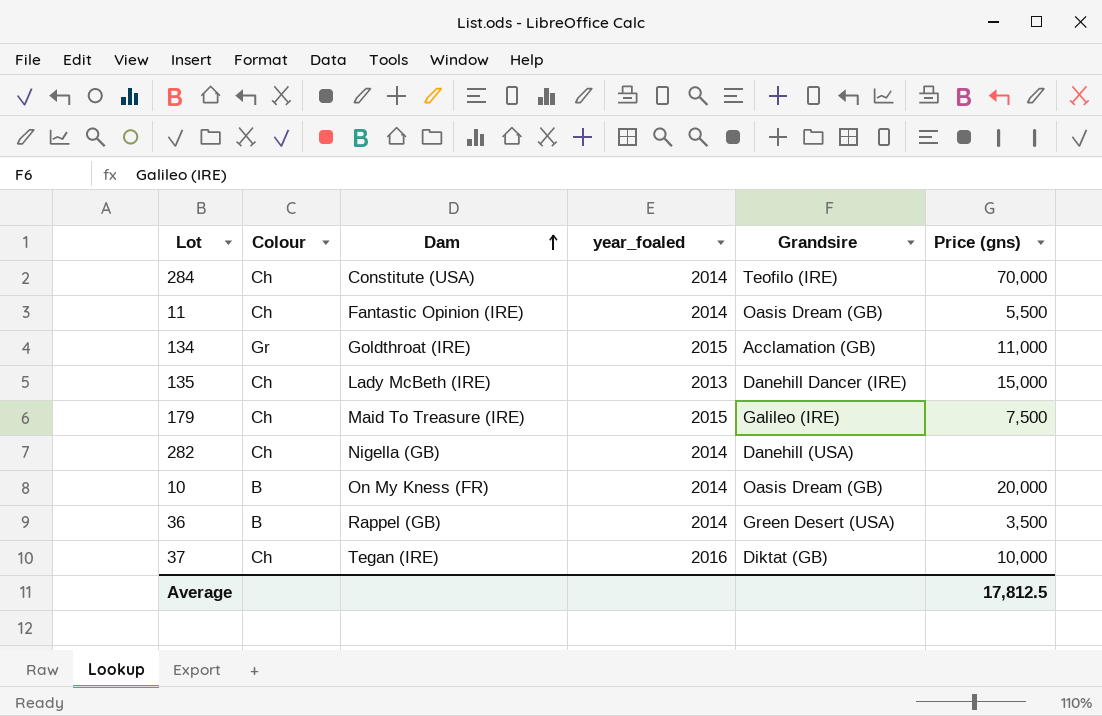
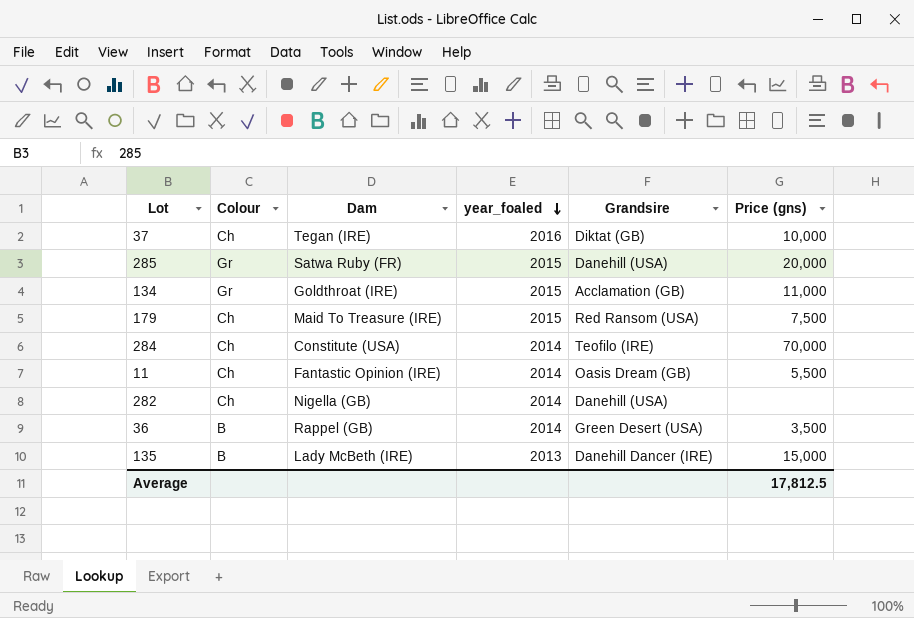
row order: Dam ascending -> year_foaled descending
row 10: B | On My Kness (FR) | 2014 | Oasis Dream (GB) | 20,000 -> none
row 285: none -> Gr | Satwa Ruby (FR) | 2015 | Danehill (USA) | 20,000
179 | Grandsire: Galileo (IRE) -> Red Ransom (USA)
135 | Colour: Ch -> B

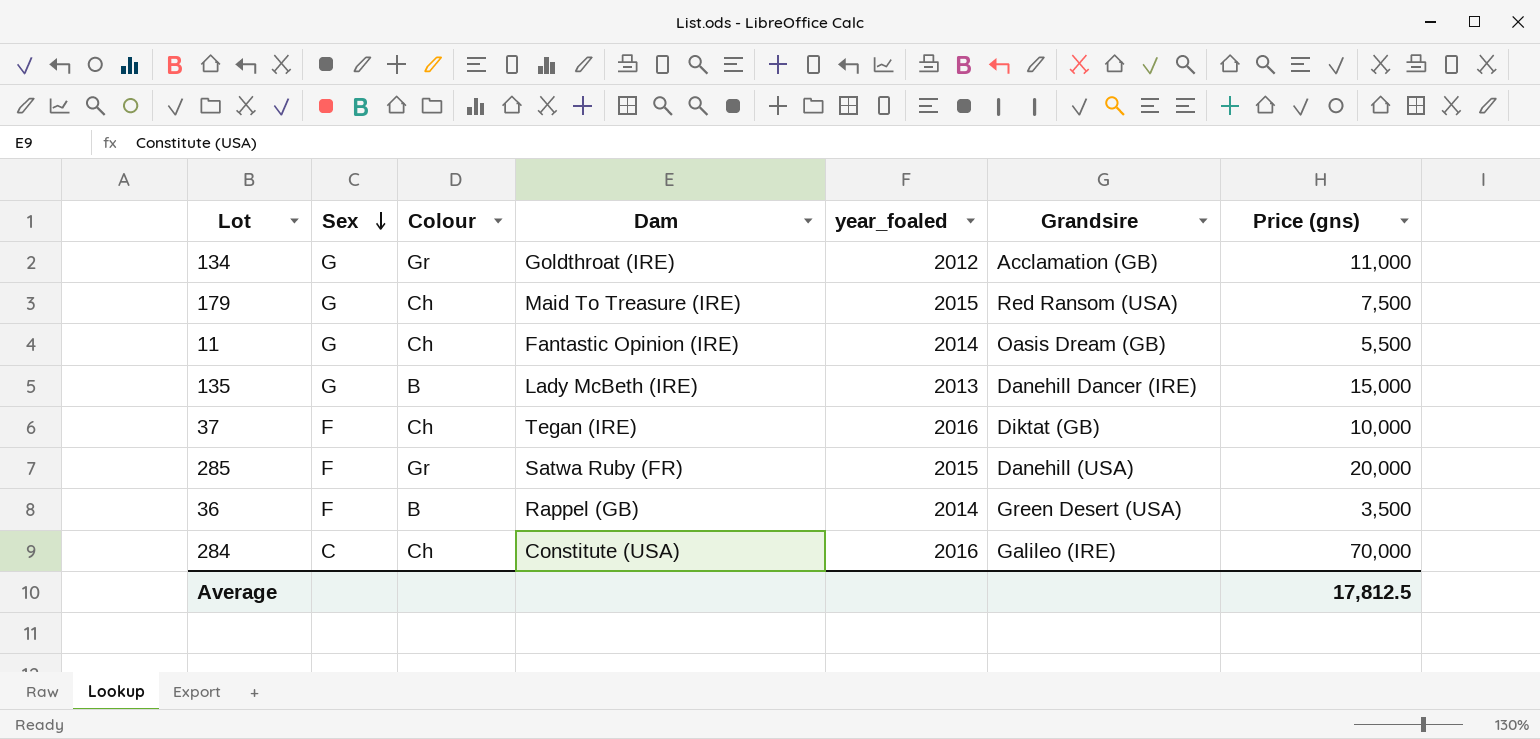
row order: year_foaled descending -> Sex descending
column Sex | position: none -> 2
row 282: Ch | Nigella (GB) | 2014 | Danehill (USA) | none -> none
134 | year_foaled: 2015 -> 2012
284 | year_foaled: 2014 -> 2016
284 | Grandsire: Teofilo (IRE) -> Galileo (IRE)

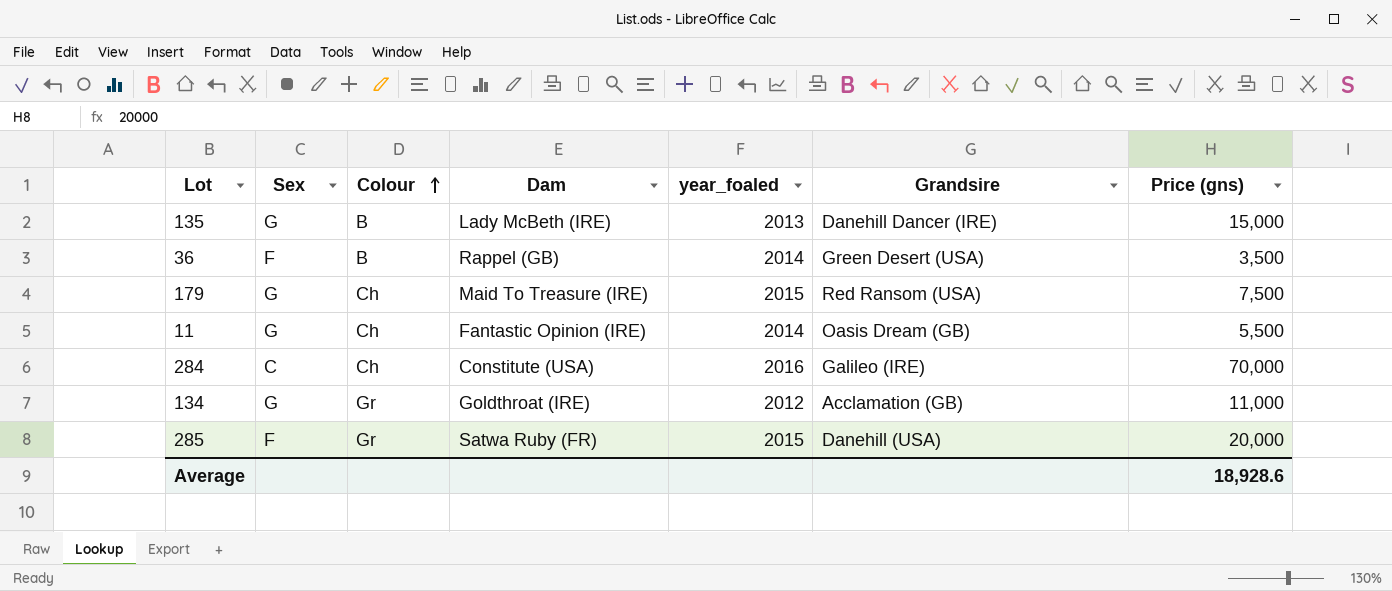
row order: Sex descending -> Colour ascending
row 37: F | Ch | Tegan (IRE) | 2016 | Diktat (GB) | 10,000 -> none
Average | Price (gns): 17,812.5 -> 18,928.6

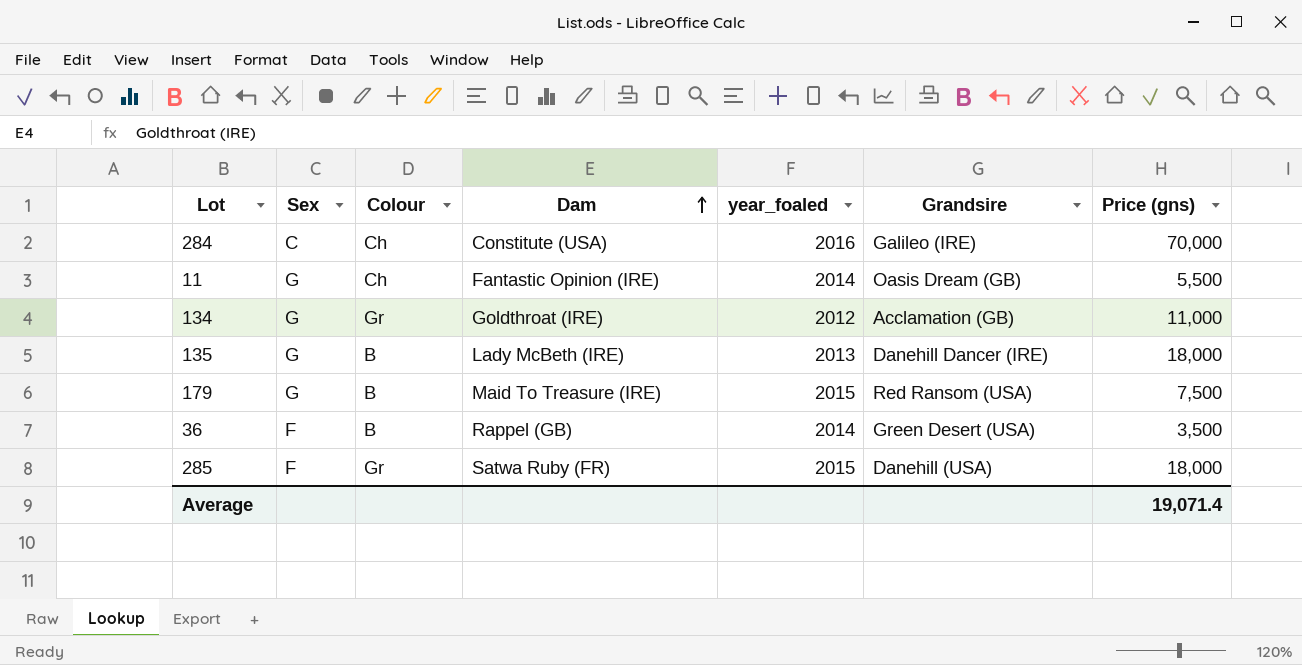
row order: Colour ascending -> Dam ascending
135 | Price (gns): 15,000 -> 18,000
179 | Colour: Ch -> B
285 | Price (gns): 20,000 -> 18,000
Average | Price (gns): 18,928.6 -> 19,071.4

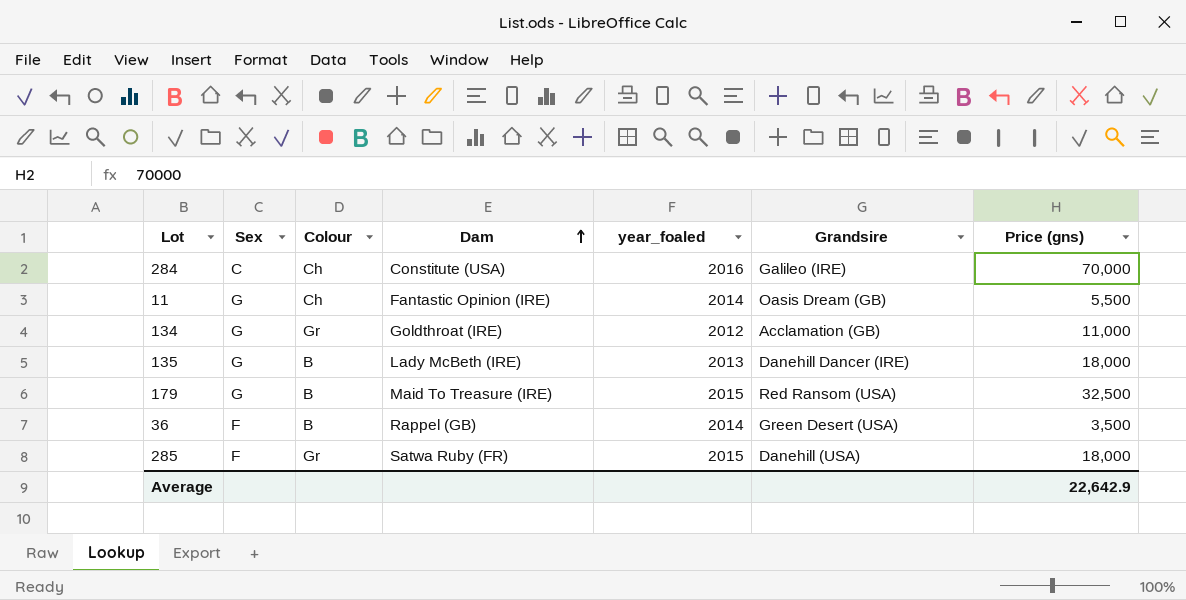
179 | Price (gns): 7,500 -> 32,500
Average | Price (gns): 19,071.4 -> 22,642.9

